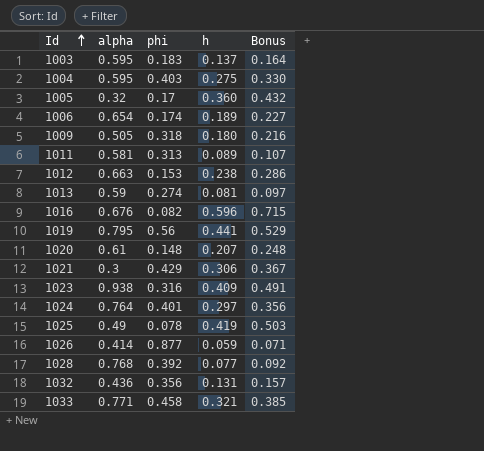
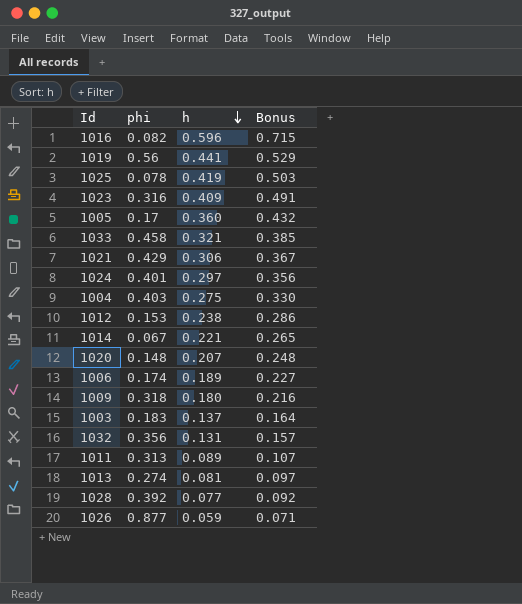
row order: Id ascending -> h descending
column alpha | position: 2 -> none
row 1014: none -> 0.067 | 0.221 | 0.265

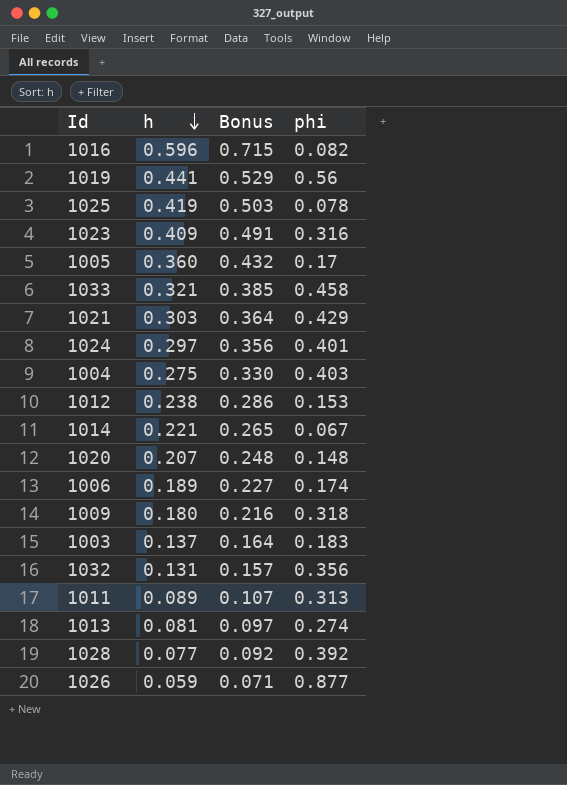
column phi | position: 2 -> 4
1021 | h: 0.306 -> 0.303
1021 | Bonus: 0.367 -> 0.364

